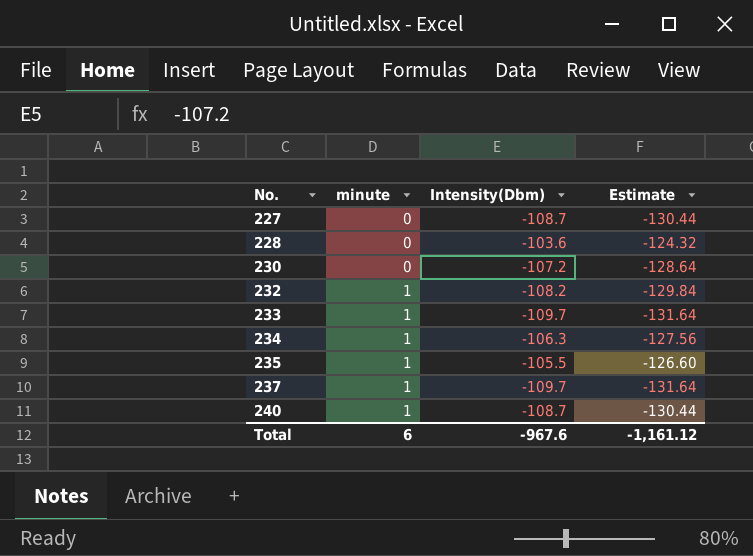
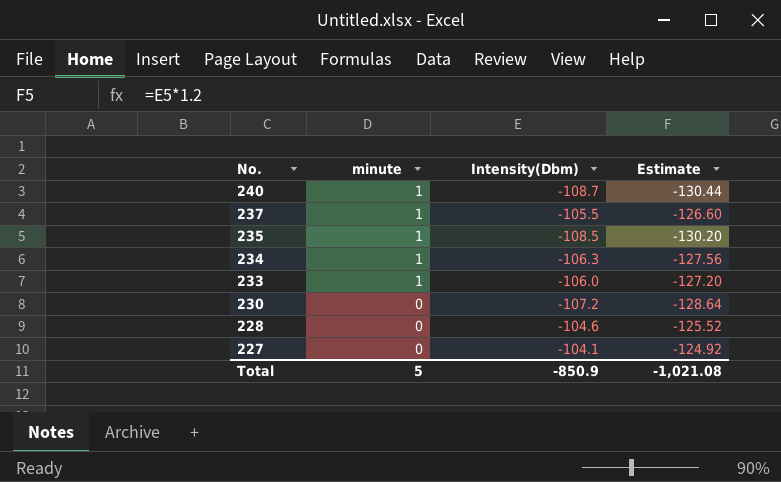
row order: No. ascending -> No. descending
row 232: 1 | -108.2 | -129.84 -> none
237 | Intensity(Dbm): -109.7 -> -105.5
237 | Estimate: -131.64 -> -126.60
235 | Intensity(Dbm): -105.5 -> -108.5
235 | Estimate: -126.60 -> -130.20
233 | Intensity(Dbm): -109.7 -> -106.0
233 | Estimate: -131.64 -> -127.20
228 | Intensity(Dbm): -103.6 -> -104.6
228 | Estimate: -124.32 -> -125.52
227 | Intensity(Dbm): -108.7 -> -104.1
227 | Estimate: -130.44 -> -124.92
Total | minute: 6 -> 5
Total | Intensity(Dbm): -967.6 -> -850.9
Total | Estimate: -1,161.12 -> -1,021.08

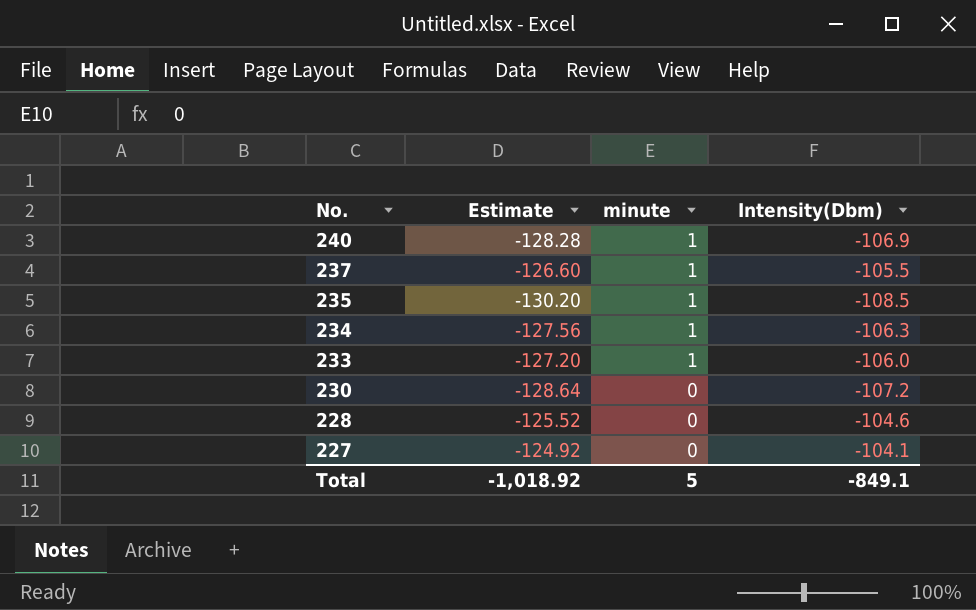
column Estimate | position: 4 -> 2
240 | Estimate: -130.44 -> -128.28
240 | Intensity(Dbm): -108.7 -> -106.9
Total | Estimate: -1,021.08 -> -1,018.92
Total | Intensity(Dbm): -850.9 -> -849.1

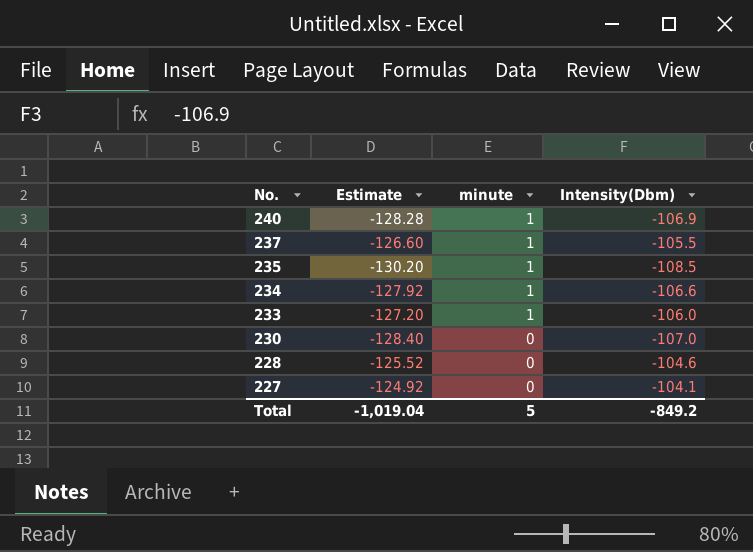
234 | Estimate: -127.56 -> -127.92
234 | Intensity(Dbm): -106.3 -> -106.6
230 | Estimate: -128.64 -> -128.40
230 | Intensity(Dbm): -107.2 -> -107.0
Total | Estimate: -1,018.92 -> -1,019.04
Total | Intensity(Dbm): -849.1 -> -849.2

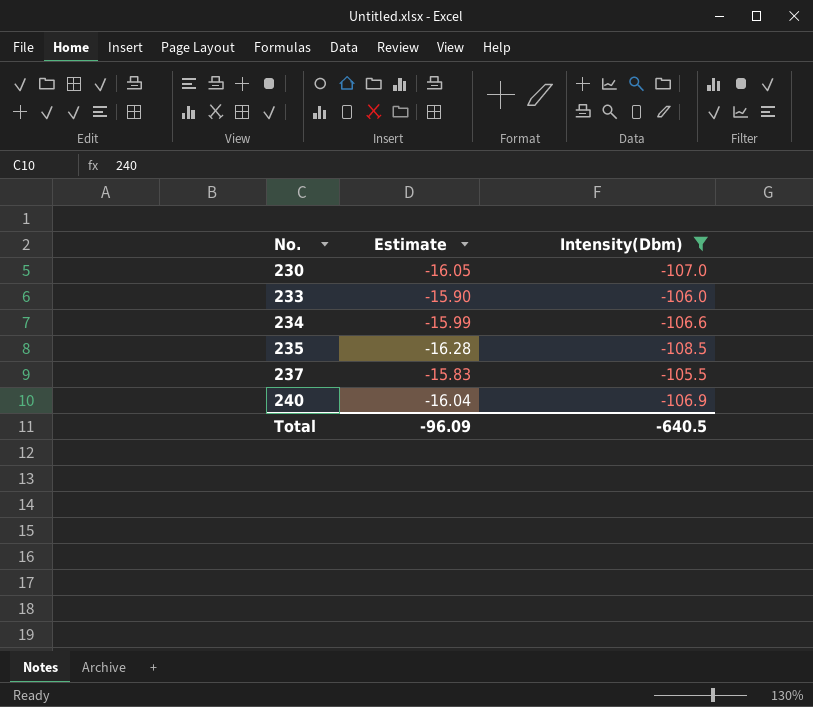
filter: none -> Intensity(Dbm) <= -105.5
row order: No. descending -> No. ascending
column minute | position: 3 -> none
column Estimate | formula: [Intensity(Dbm)] * 1.2 -> [Intensity(Dbm)] * 0.15
Total | Estimate: -1,019.04 -> -96.09
Total | Intensity(Dbm): -849.2 -> -640.5

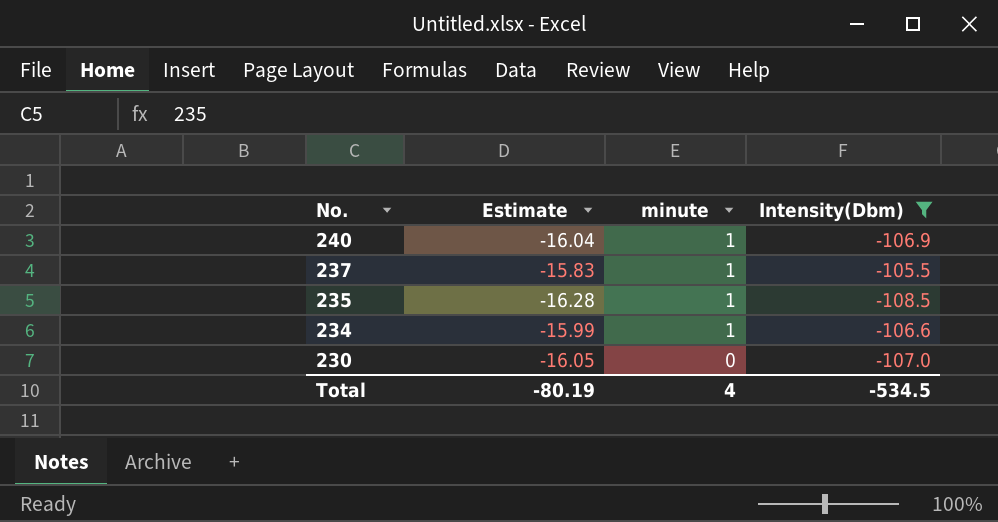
row order: No. ascending -> No. descending
column minute | position: none -> 3
row 233: -15.90 | -106.0 -> none
Total | Estimate: -96.09 -> -80.19
Total | Intensity(Dbm): -640.5 -> -534.5

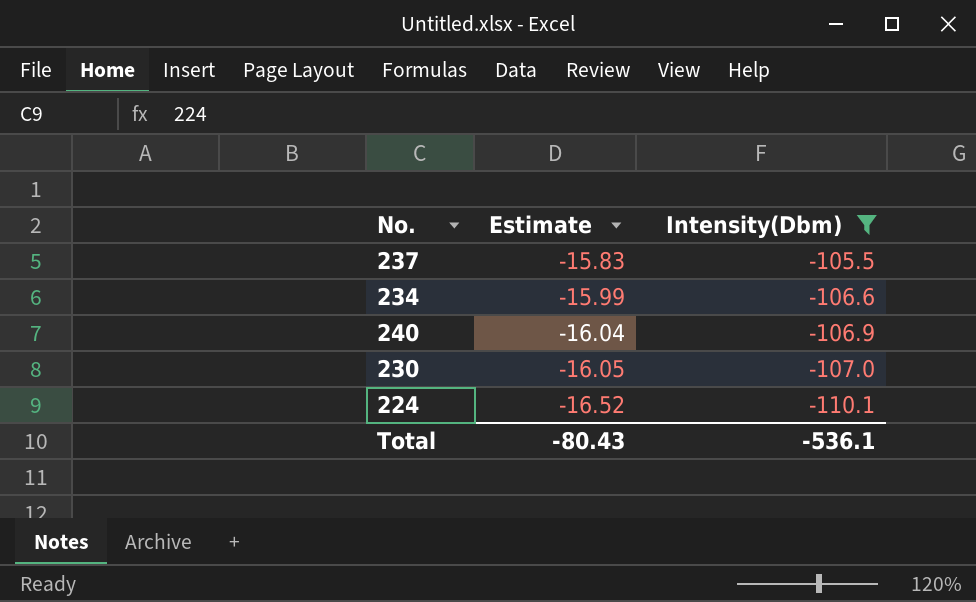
row order: No. descending -> Estimate descending
column minute | position: 3 -> none
row 235: -16.28 | 1 | -108.5 -> none
row 224: none -> -16.52 | -110.1
Total | Estimate: -80.19 -> -80.43
Total | Intensity(Dbm): -534.5 -> -536.1

